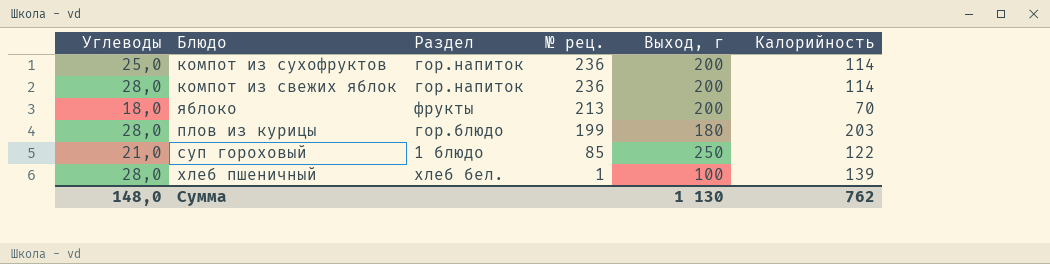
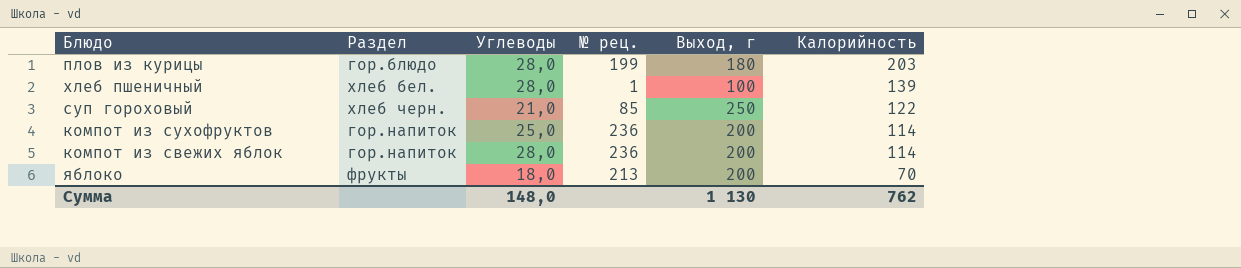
row order: № рец. descending -> Калорийность descending
column Углеводы | position: 1 -> 3
суп гороховый | Раздел: 1 блюдо -> хлеб черн.

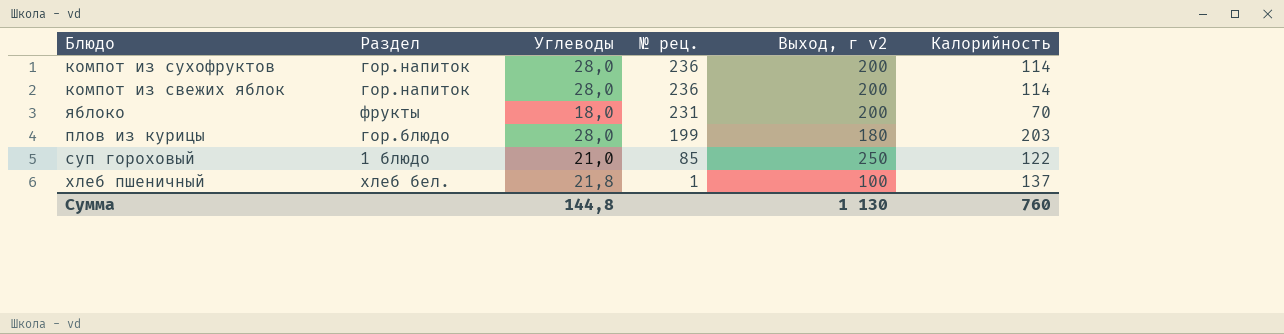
row order: Калорийность descending -> № рец. descending
column name: Выход, г -> Выход, г v2
компот из сухофруктов | Углеводы: 25,0 -> 28,0
яблоко | № рец.: 213 -> 231
суп гороховый | Раздел: хлеб черн. -> 1 блюдо
хлеб пшеничный | Углеводы: 28,0 -> 21,8
хлеб пшеничный | Калорийность: 139 -> 137
Сумма | Углеводы: 148,0 -> 144,8
Сумма | Калорийность: 762 -> 760

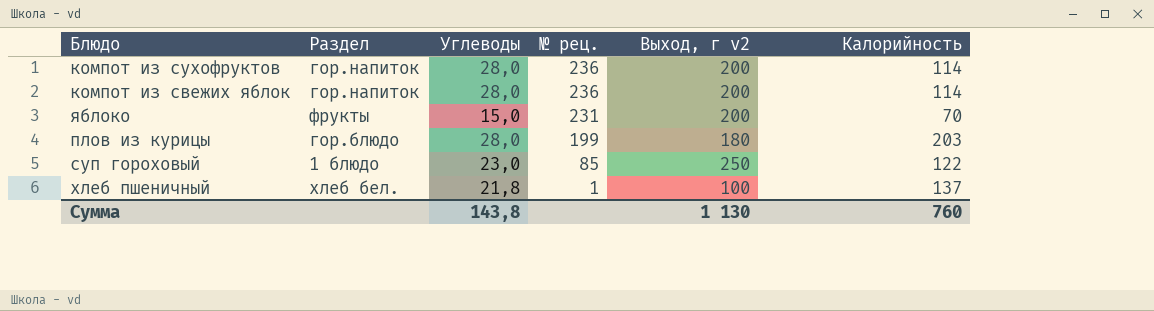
яблоко | Углеводы: 18,0 -> 15,0
суп гороховый | Углеводы: 21,0 -> 23,0
Сумма | Углеводы: 144,8 -> 143,8

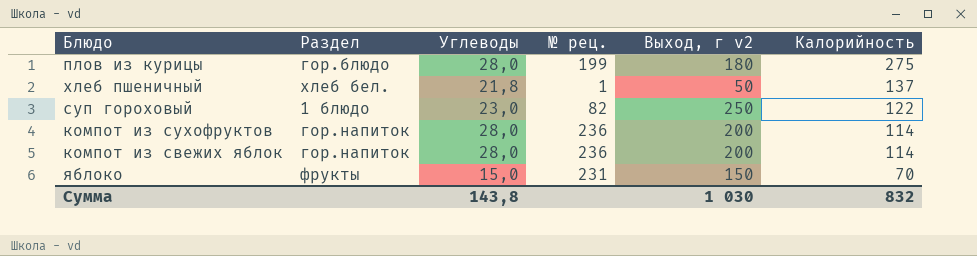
row order: № рец. descending -> Калорийность descending
плов из курицы | Калорийность: 203 -> 275
хлеб пшеничный | Выход, г v2: 100 -> 50
суп гороховый | № рец.: 85 -> 82
яблоко | Выход, г v2: 200 -> 150
Сумма | Выход, г v2: 1 130 -> 1 030
Сумма | Калорийность: 760 -> 832

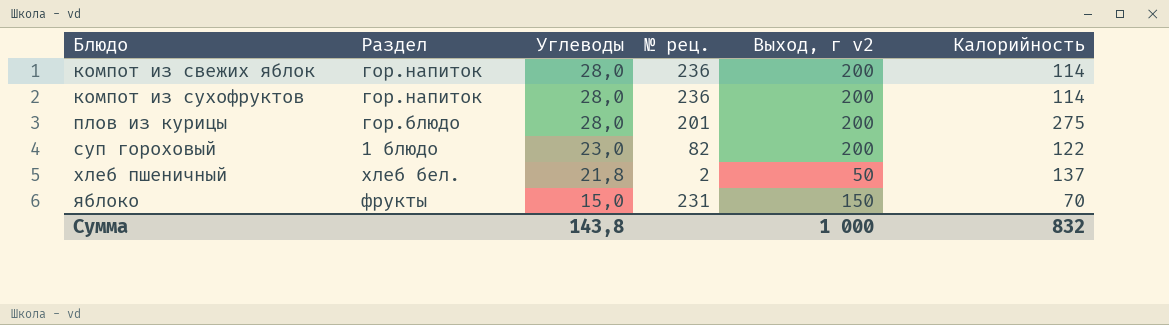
row order: Калорийность descending -> Блюдо ascending
плов из курицы | № рец.: 199 -> 201
плов из курицы | Выход, г v2: 180 -> 200
суп гороховый | Выход, г v2: 250 -> 200
хлеб пшеничный | № рец.: 1 -> 2
Сумма | Выход, г v2: 1 030 -> 1 000

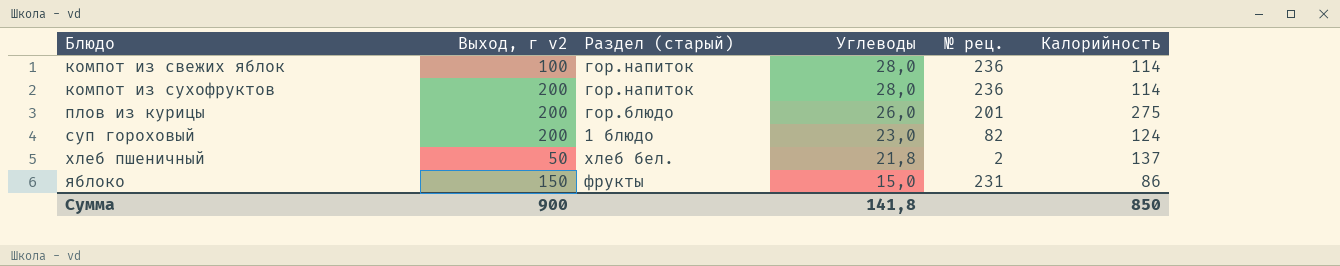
column Выход, г v2 | position: 5 -> 2
column name: Раздел -> Раздел (старый)
компот из свежих яблок | Выход, г v2: 200 -> 100
плов из курицы | Углеводы: 28,0 -> 26,0
суп гороховый | Калорийность: 122 -> 124
яблоко | Калорийность: 70 -> 86
Сумма | Выход, г v2: 1 000 -> 900
Сумма | Углеводы: 143,8 -> 141,8
Сумма | Калорийность: 832 -> 850

